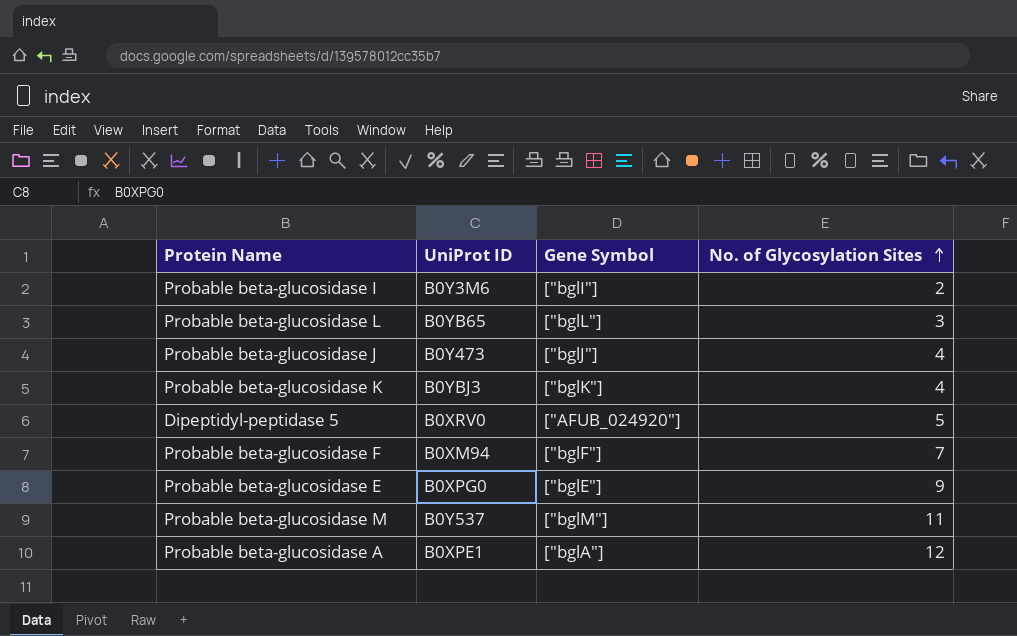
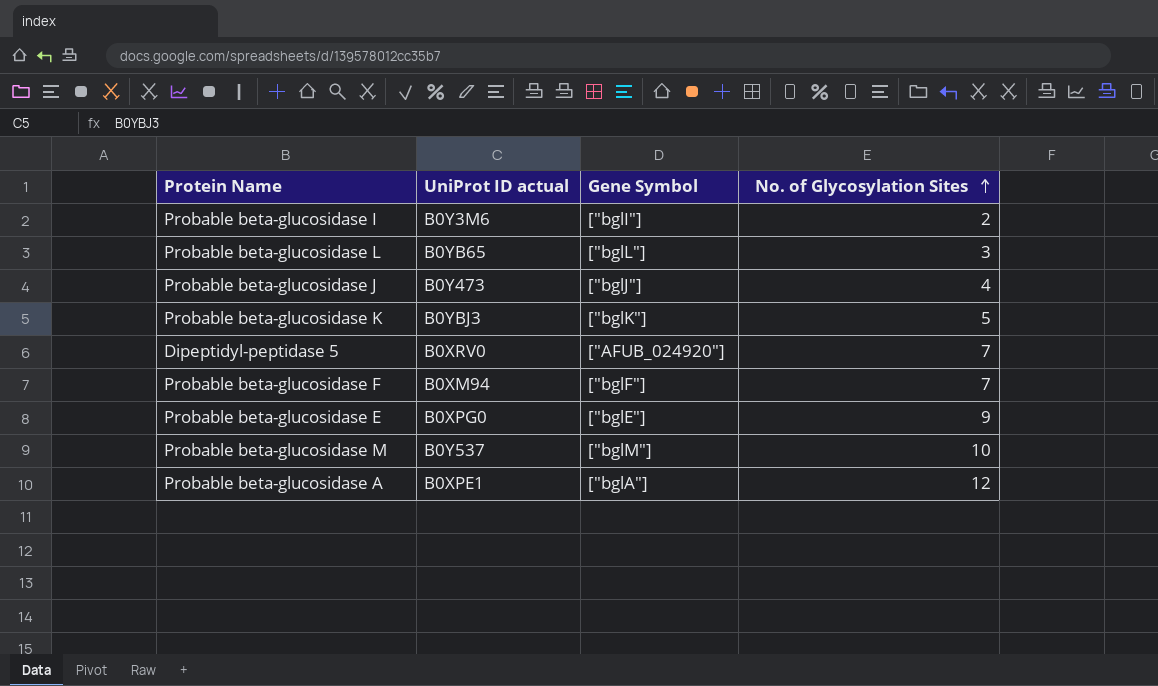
column name: UniProt ID -> UniProt ID actual
Probable beta-glucosidase K | No. of Glycosylation Sites: 4 -> 5
Dipeptidyl-peptidase 5 | No. of Glycosylation Sites: 5 -> 7
Probable beta-glucosidase M | No. of Glycosylation Sites: 11 -> 10

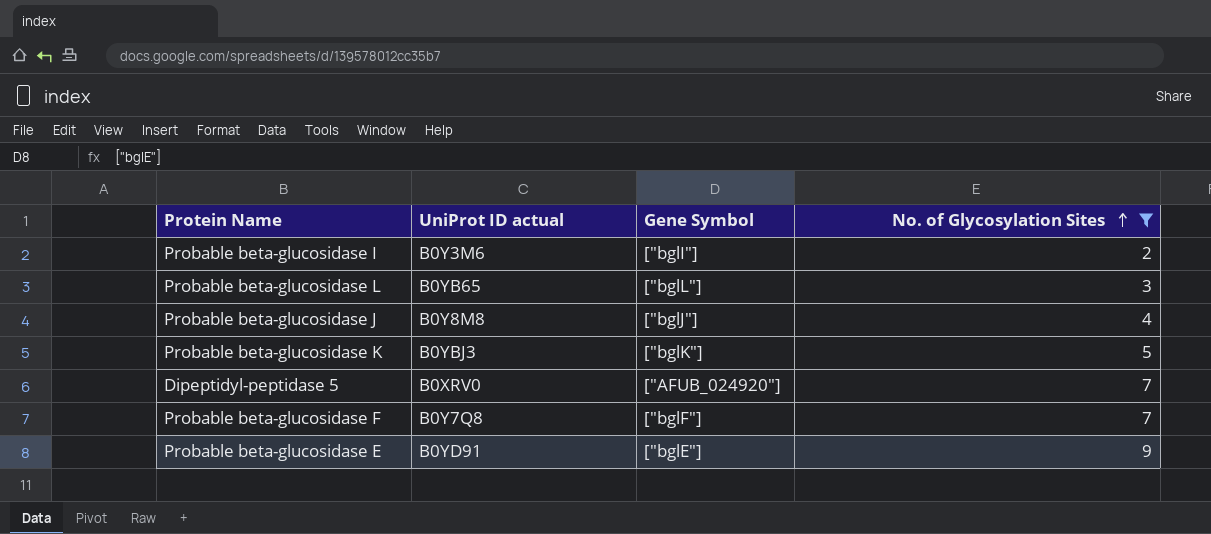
filter: none -> No. of Glycosylation Sites <= 9
Probable beta-glucosidase J | UniProt ID actual: B0Y473 -> B0Y8M8
Probable beta-glucosidase F | UniProt ID actual: B0XM94 -> B0Y7Q8
Probable beta-glucosidase E | UniProt ID actual: B0XPG0 -> B0YD91

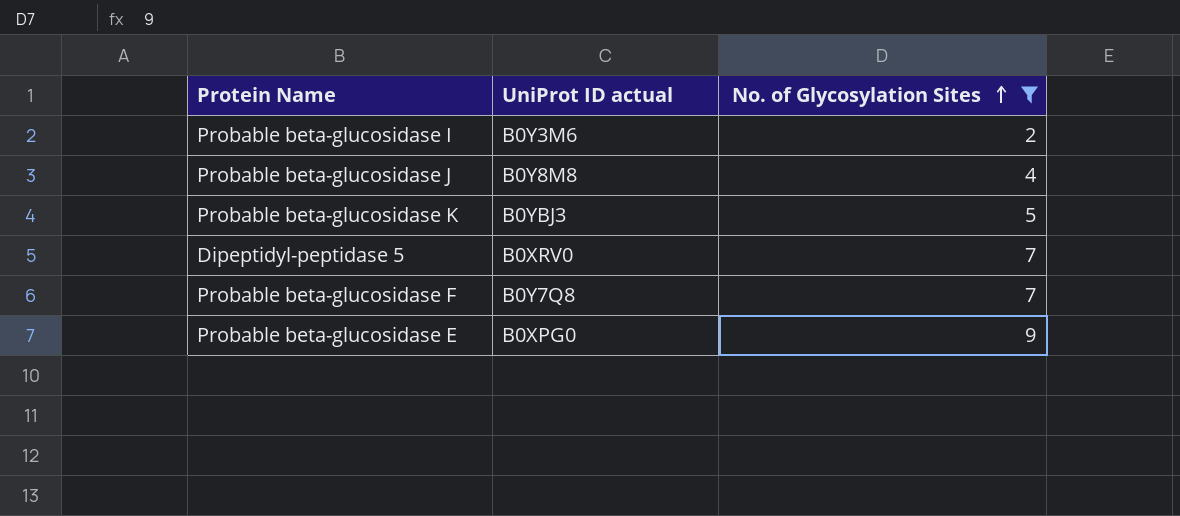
column Gene Symbol | position: 3 -> none
row Probable beta-glucosidase L: B0YB65 | ["bglL"] | 3 -> none
Probable beta-glucosidase E | UniProt ID actual: B0YD91 -> B0XPG0

